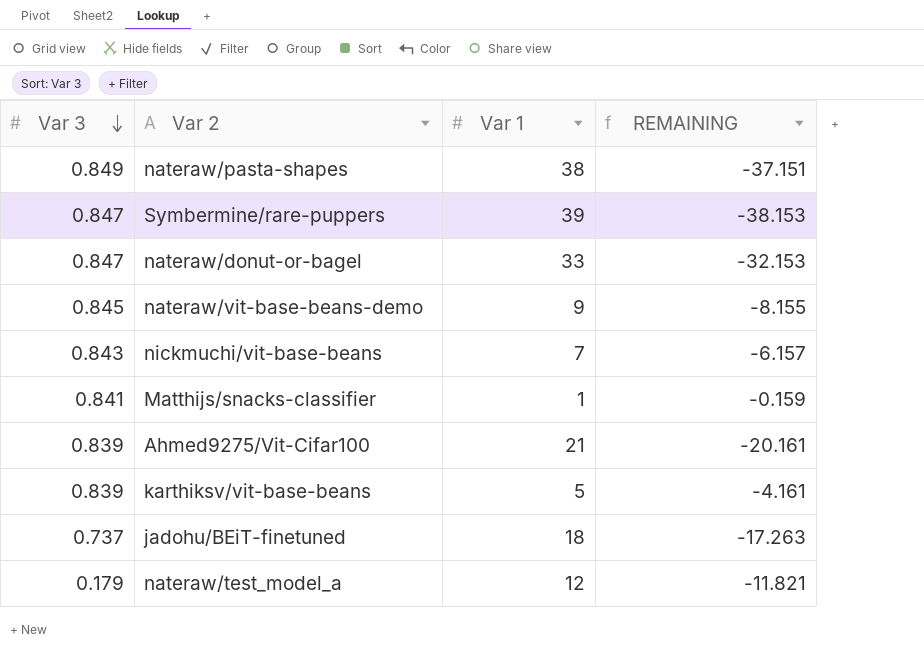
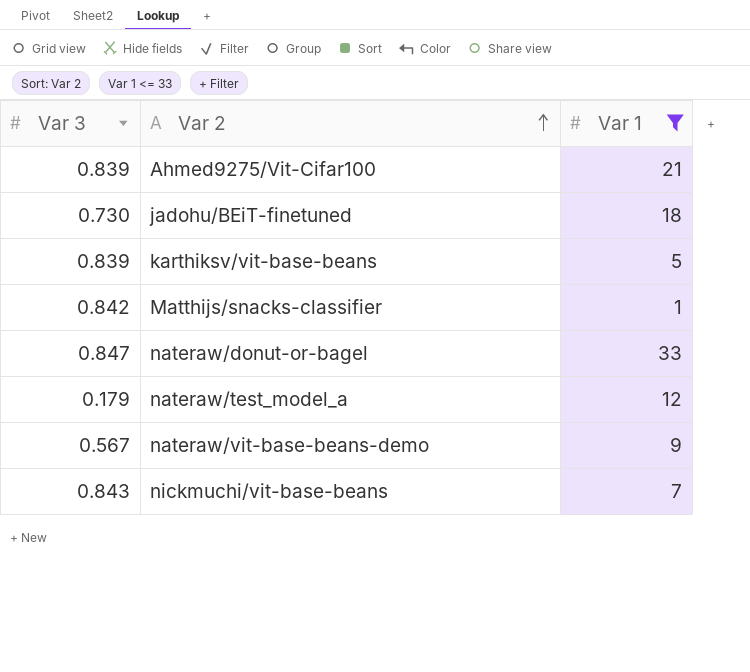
filter: none -> Var 1 <= 33
row order: Var 3 descending -> Var 2 ascending
column REMAINING | formula: [Var 3] - [Var 1] -> none
jadohu/BEiT-finetuned | Var 3: 0.737 -> 0.730
Matthijs/snacks-classifier | Var 3: 0.841 -> 0.842
nateraw/vit-base-beans-demo | Var 3: 0.845 -> 0.567

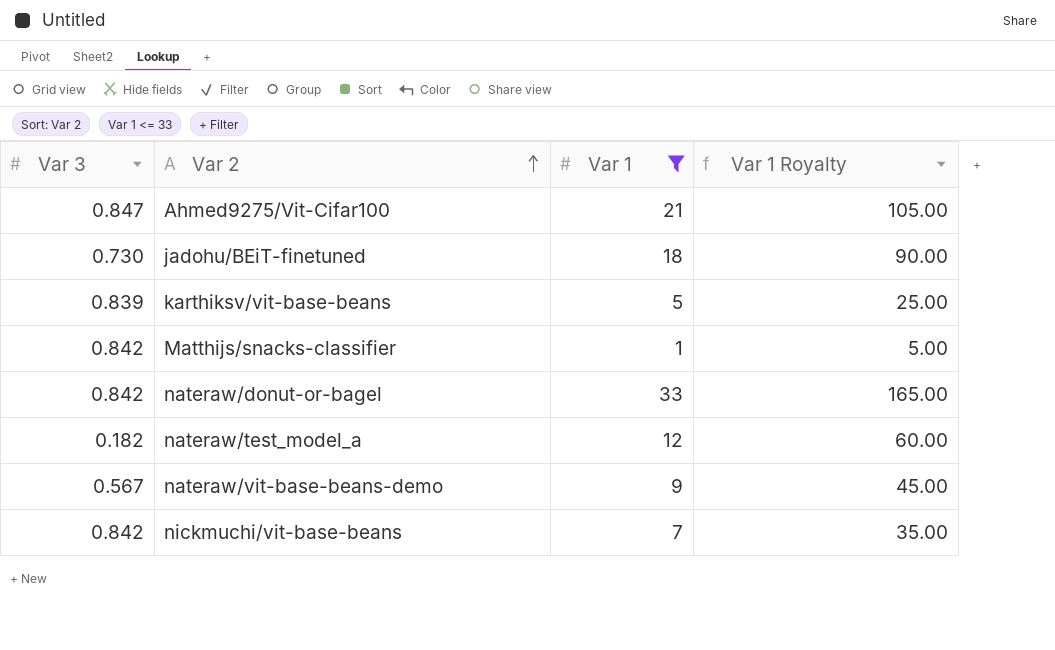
column Var 1 Royalty | formula: none -> [Var 1] * 5
Ahmed9275/Vit-Cifar100 | Var 3: 0.839 -> 0.847
nateraw/donut-or-bagel | Var 3: 0.847 -> 0.842
nateraw/test_model_a | Var 3: 0.179 -> 0.182
nickmuchi/vit-base-beans | Var 3: 0.843 -> 0.842

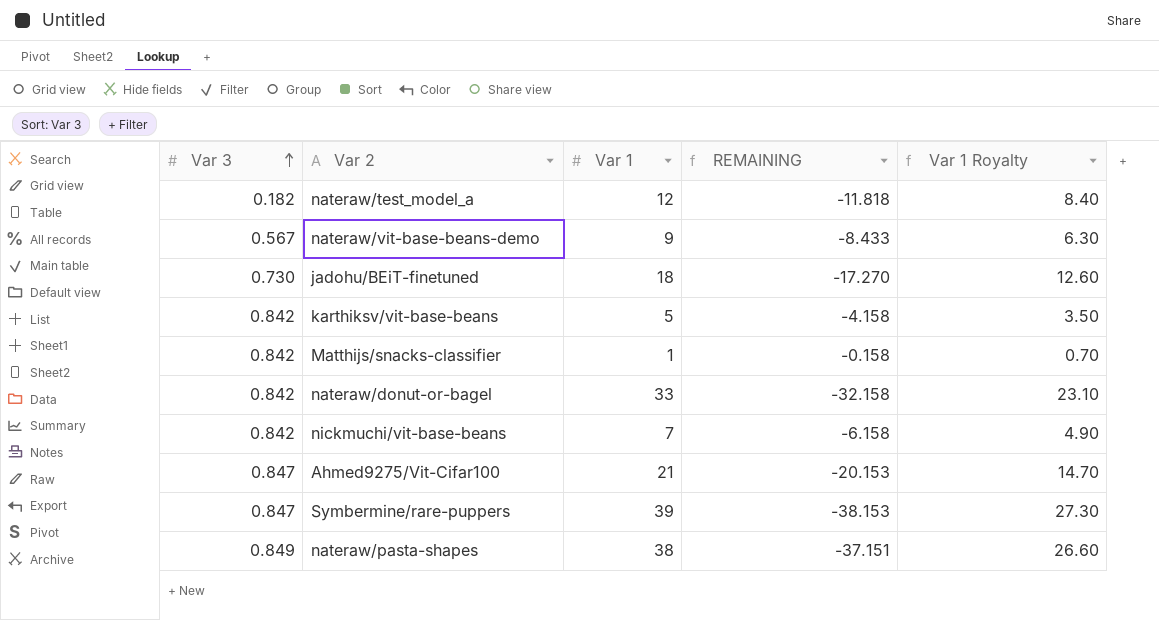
filter: Var 1 <= 33 -> none
row order: Var 2 ascending -> Var 3 ascending
column REMAINING | formula: none -> [Var 3] - [Var 1]
column Var 1 Royalty | formula: [Var 1] * 5 -> [Var 1] * 0.7
karthiksv/vit-base-beans | Var 3: 0.839 -> 0.842

